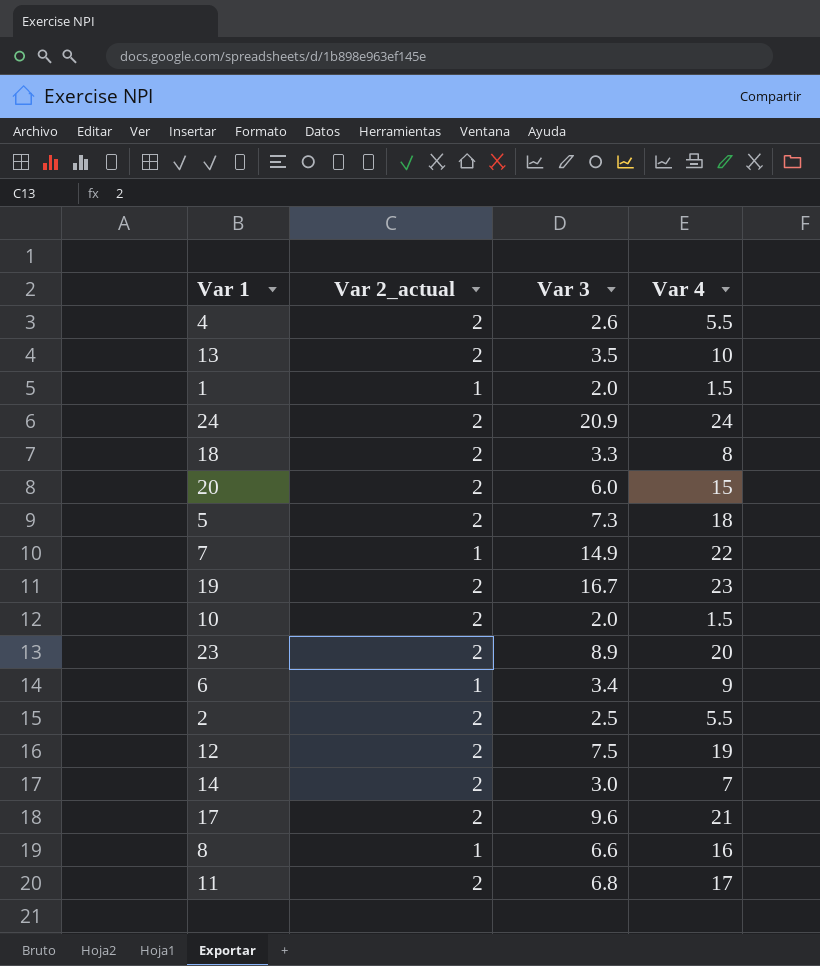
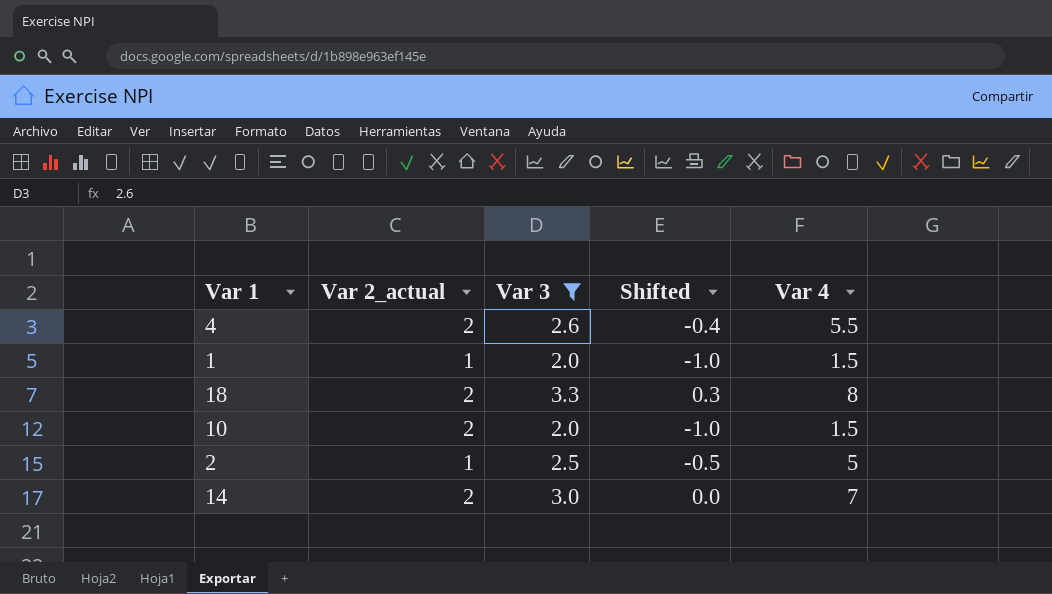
filter: none -> Var 3 <= 3.3
column Shifted | formula: none -> [Var 3] - 3
2 | Var 2_actual: 2 -> 1
2 | Var 4: 5.5 -> 5

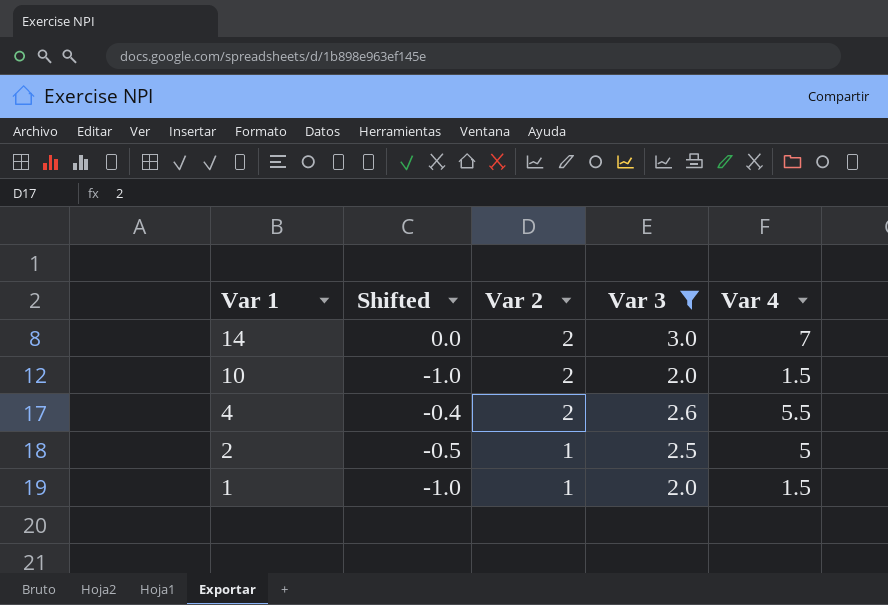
row order: none -> Var 1 descending
column Shifted | position: 4 -> 2
column name: Var 2_actual -> Var 2
row 18: 2 | 3.3 | 0.3 | 8 -> none

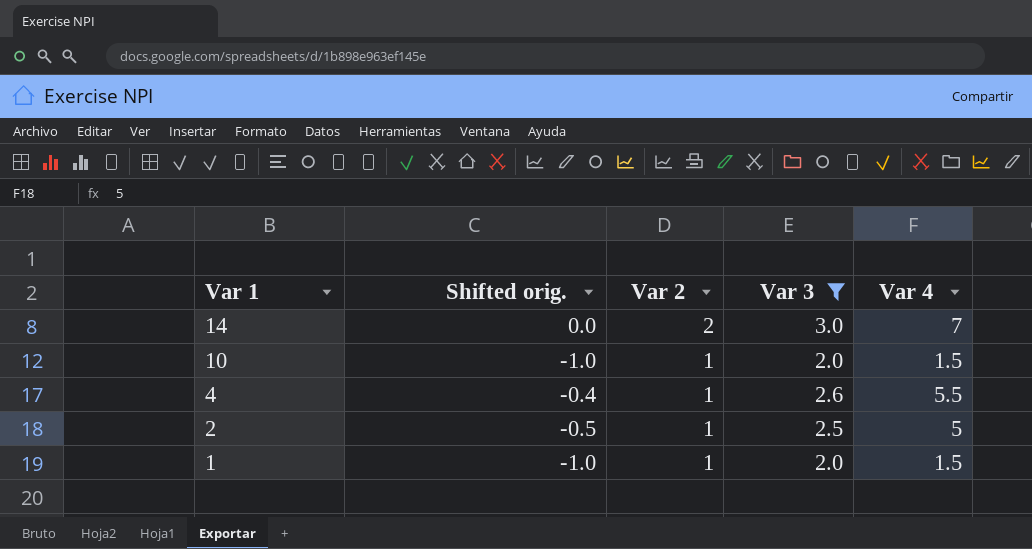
column name: Shifted -> Shifted orig.
10 | Var 2: 2 -> 1
4 | Var 2: 2 -> 1

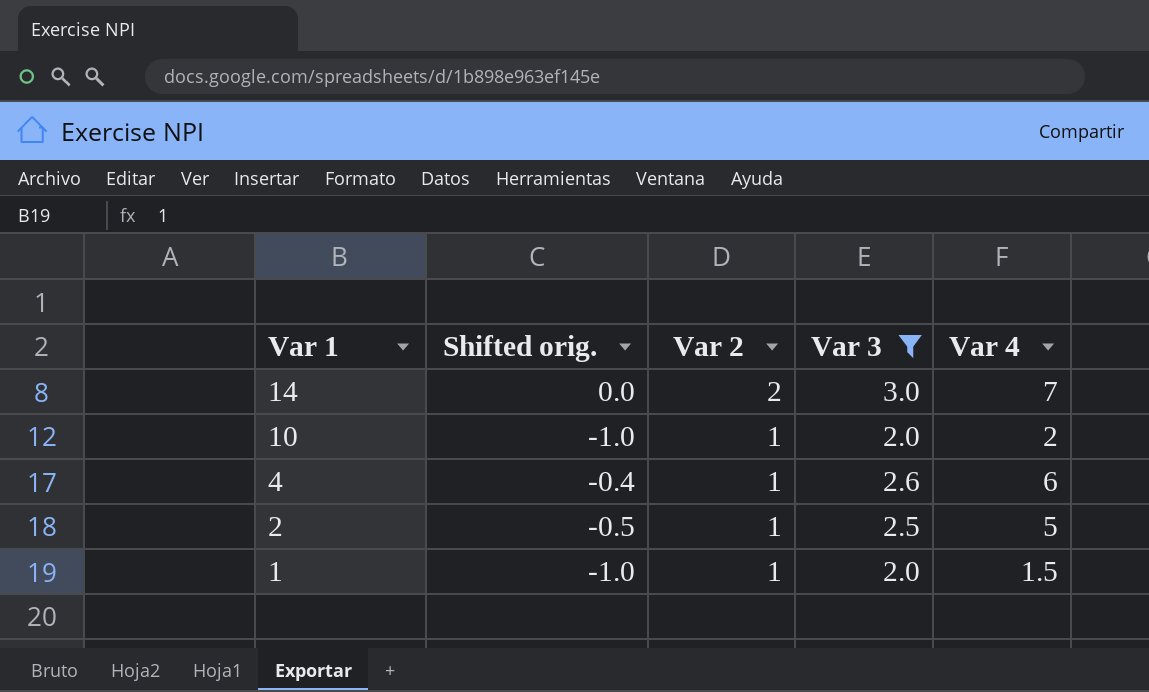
10 | Var 4: 1.5 -> 2
4 | Var 4: 5.5 -> 6

